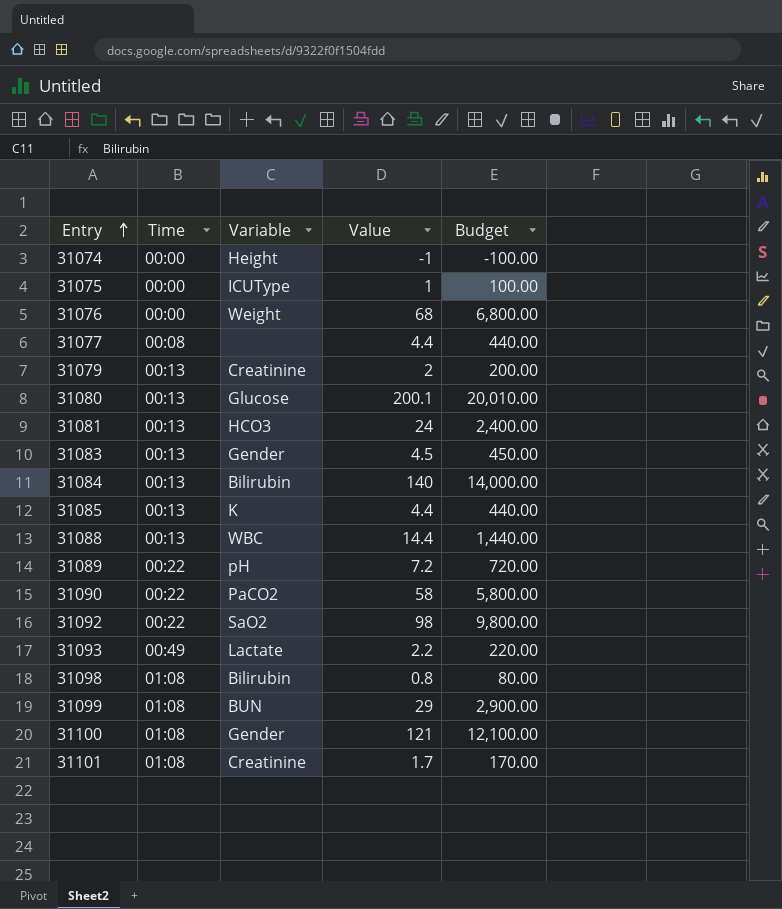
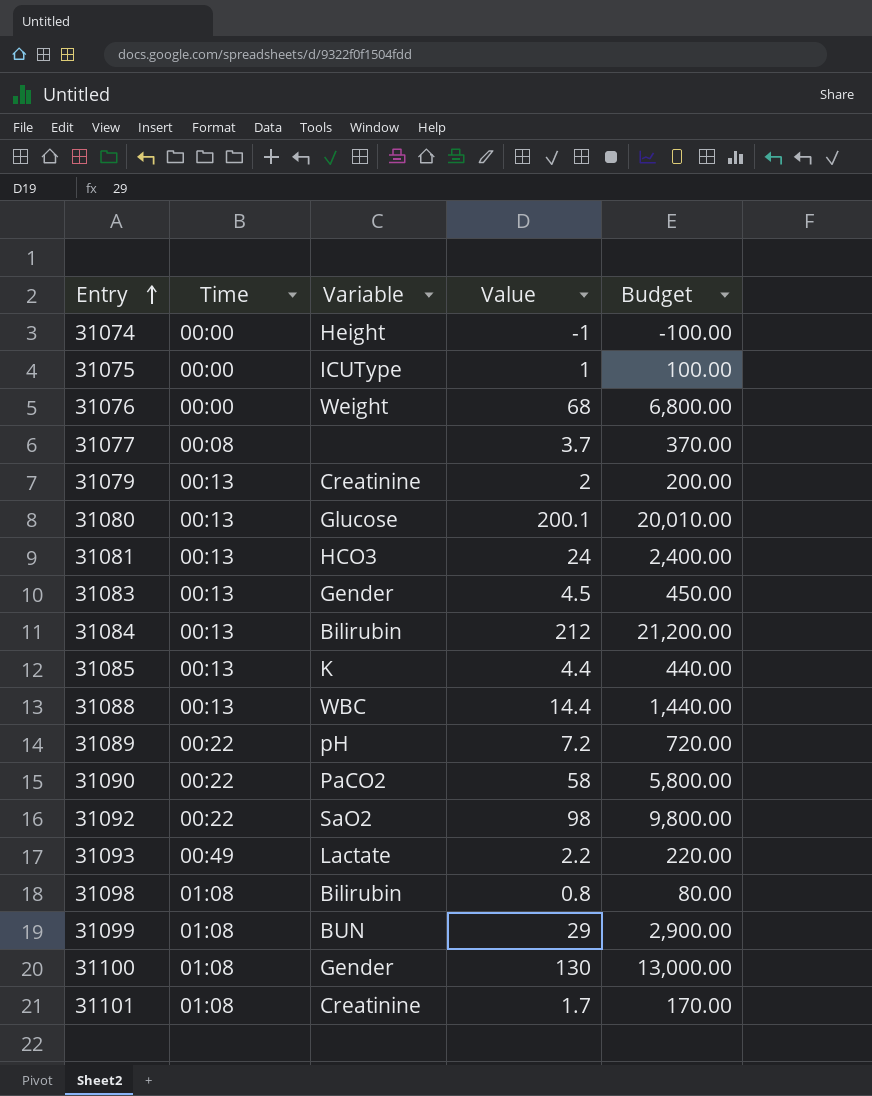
31077 | Value: 4.4 -> 3.7
31077 | Budget: 440.00 -> 370.00
31084 | Value: 140 -> 212
31084 | Budget: 14,000.00 -> 21,200.00
31100 | Value: 121 -> 130
31100 | Budget: 12,100.00 -> 13,000.00

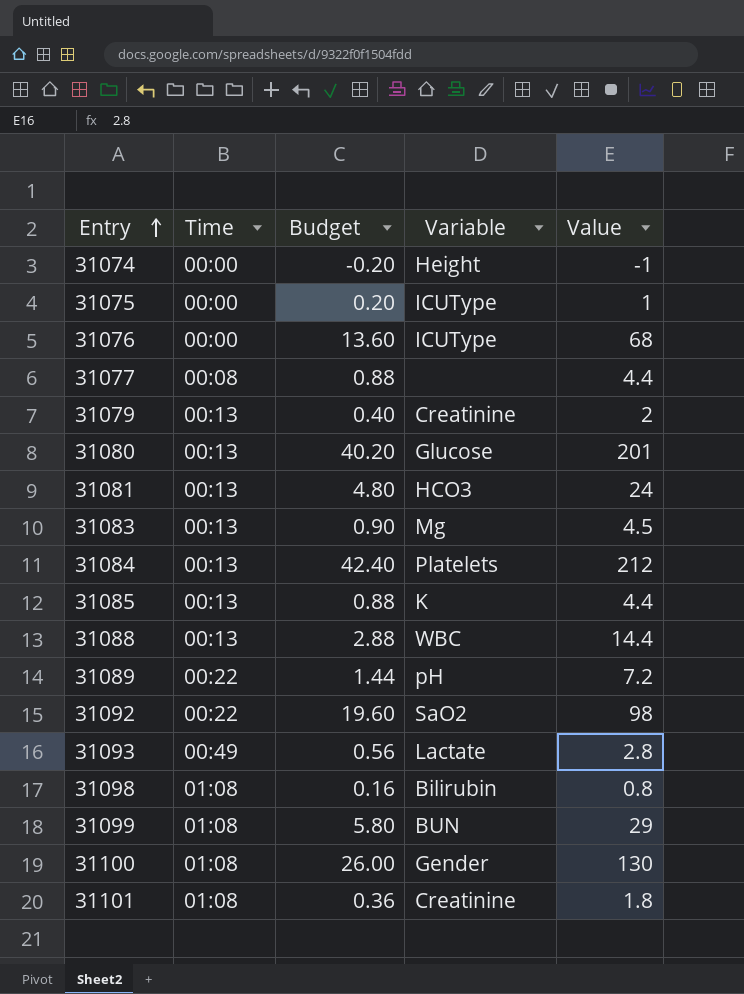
column Budget | formula: [Value] * 100 -> [Value] * 0.2
column Budget | position: 5 -> 3
row 31090: 00:22 | PaCO2 | 58 | 5,800.00 -> none
31076 | Variable: Weight -> ICUType
31077 | Value: 3.7 -> 4.4
31080 | Value: 200.1 -> 201
31083 | Variable: Gender -> Mg
31084 | Variable: Bilirubin -> Platelets
31093 | Value: 2.2 -> 2.8
31101 | Value: 1.7 -> 1.8

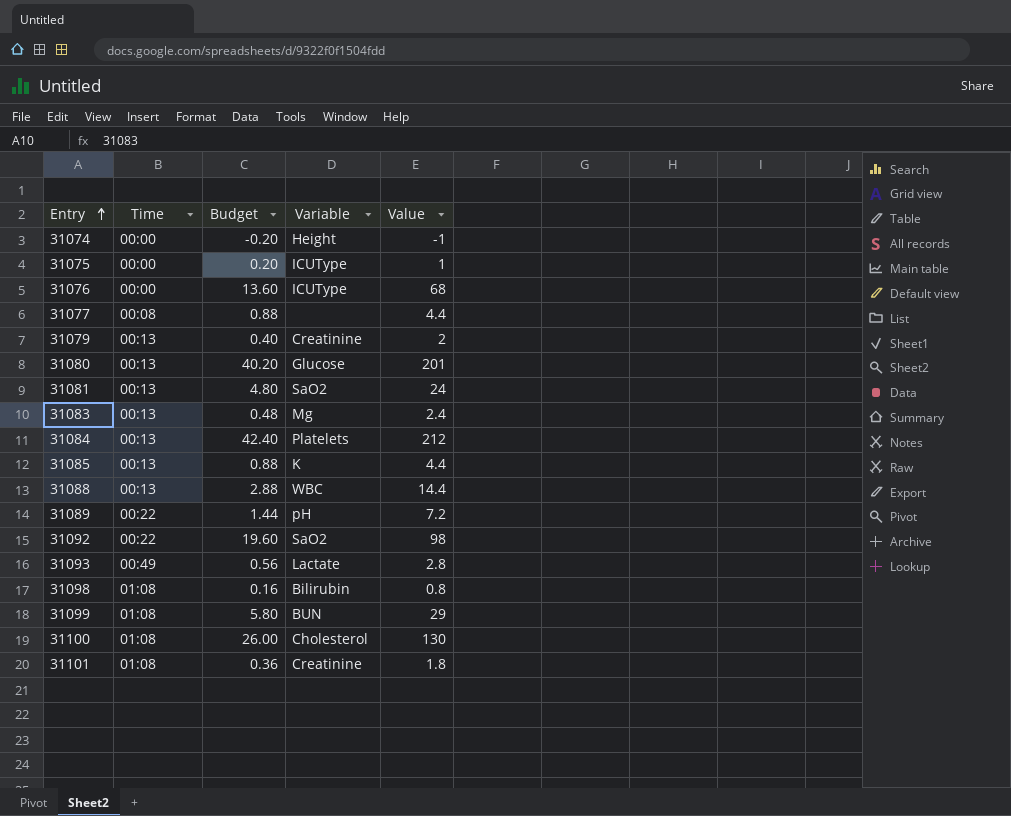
31081 | Variable: HCO3 -> SaO2
31083 | Budget: 0.90 -> 0.48
31083 | Value: 4.5 -> 2.4
31100 | Variable: Gender -> Cholesterol

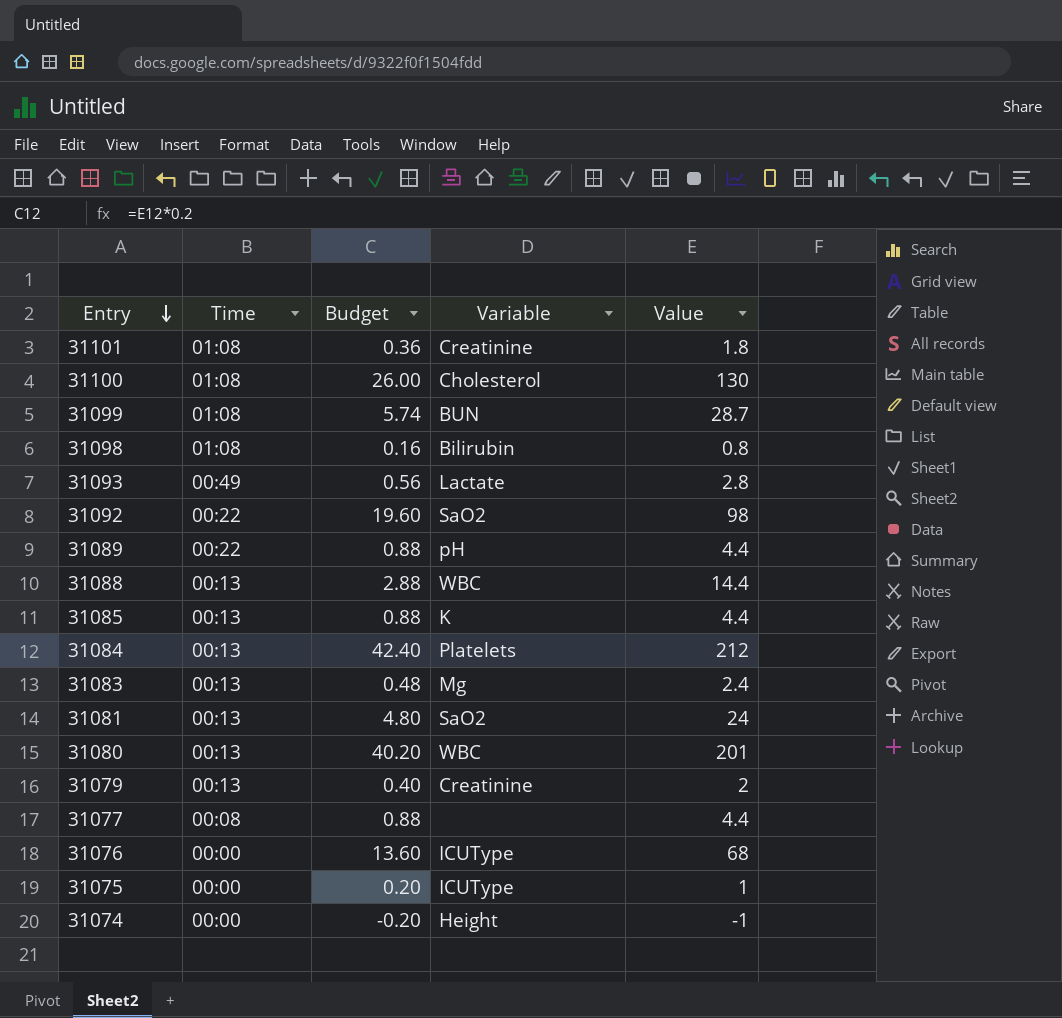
row order: Entry ascending -> Entry descending
31099 | Budget: 5.80 -> 5.74
31099 | Value: 29 -> 28.7
31089 | Budget: 1.44 -> 0.88
31089 | Value: 7.2 -> 4.4
31080 | Variable: Glucose -> WBC

